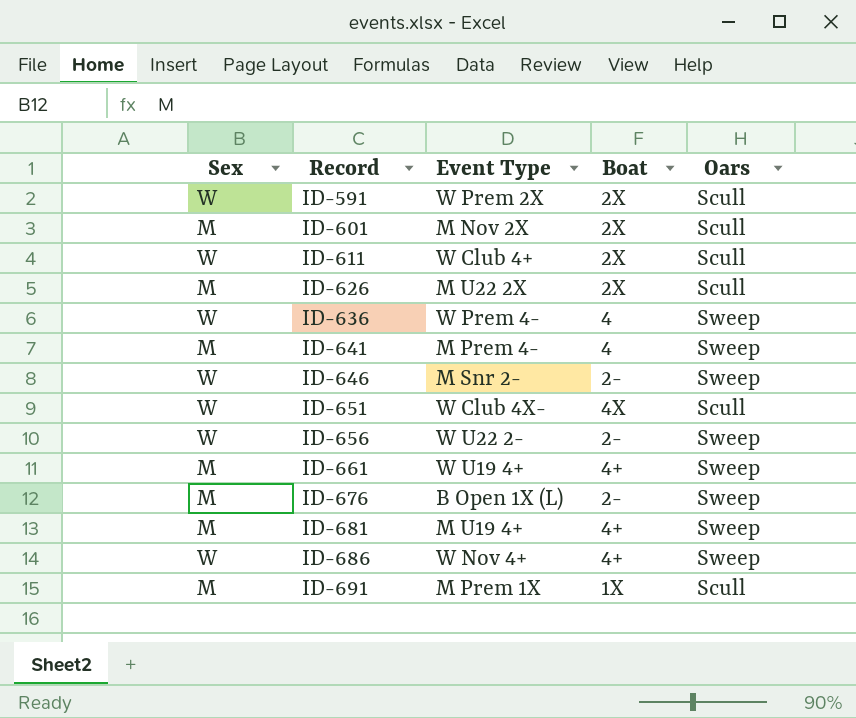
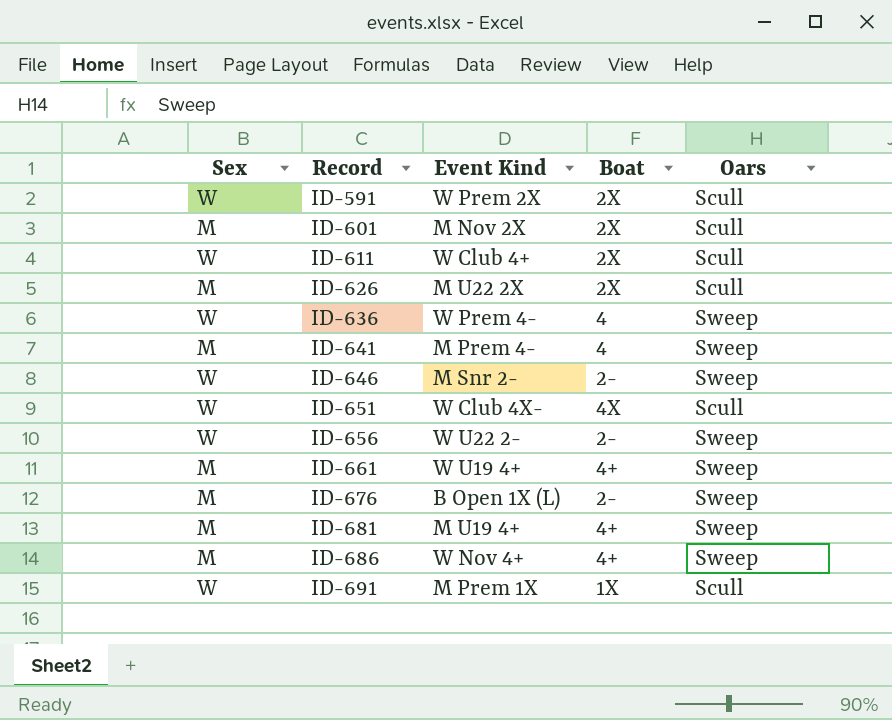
column name: Event Type -> Event Kind
ID-686 | Sex: W -> M
ID-691 | Sex: M -> W

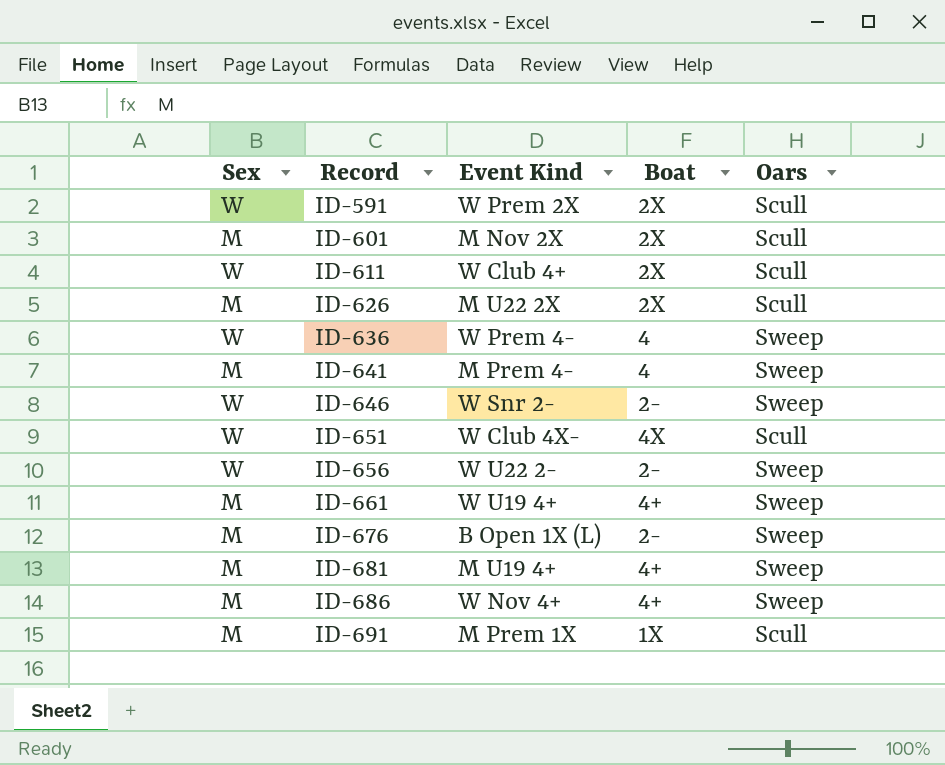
ID-646 | Event Kind: M Snr 2- -> W Snr 2-
ID-691 | Sex: W -> M

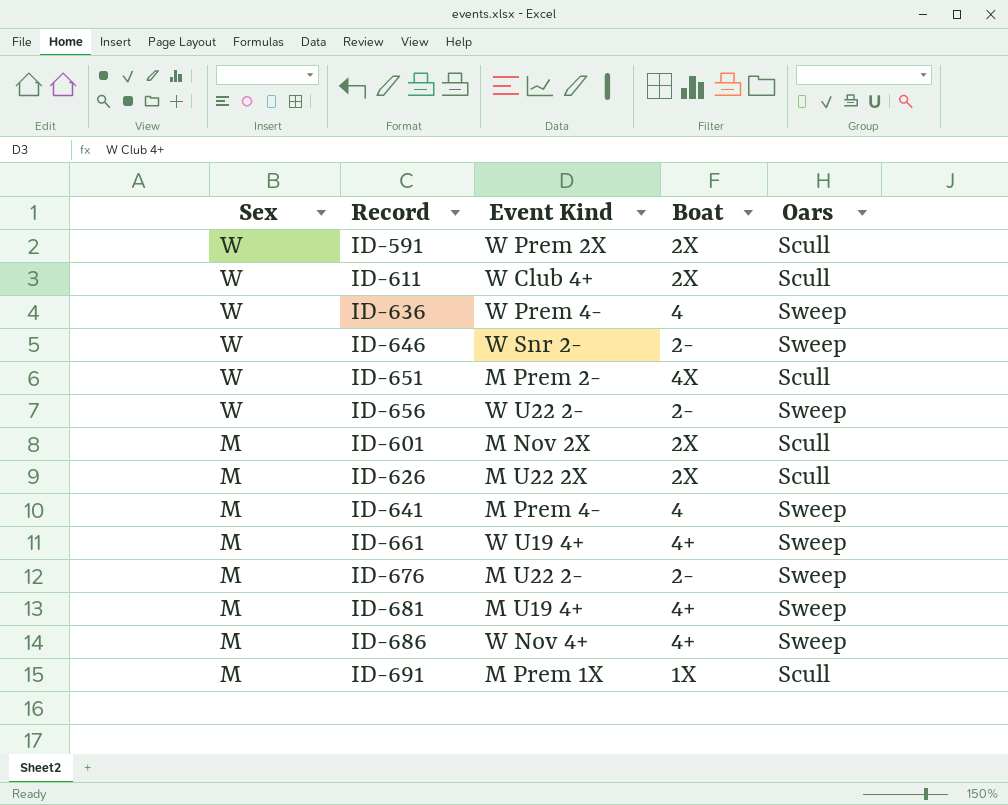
row order: Record ascending -> Sex descending
ID-651 | Event Kind: W Club 4X- -> M Prem 2-
ID-676 | Event Kind: B Open 1X (L) -> M U22 2-

